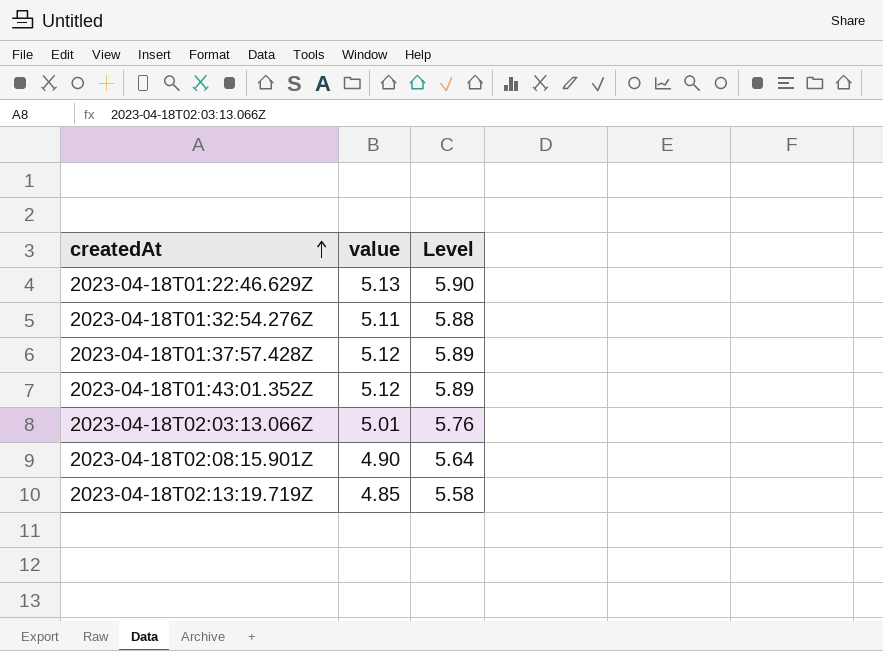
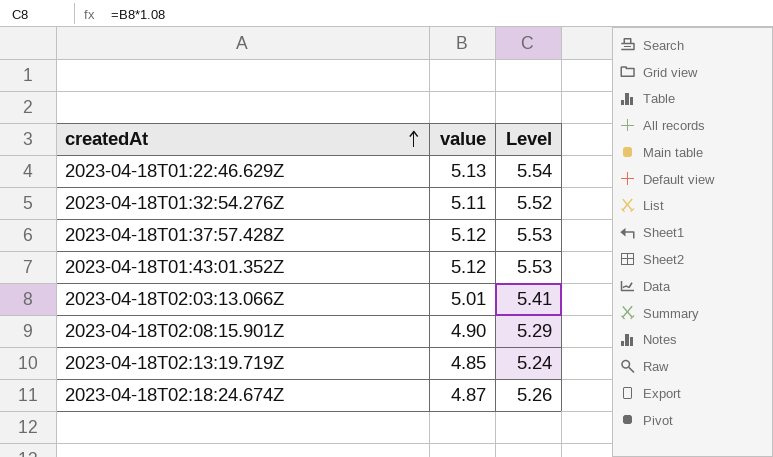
column Level | formula: [value] * 1.15 -> [value] * 1.08
row 2023-04-18T02:18:24.674Z: none -> 4.87 | 5.26

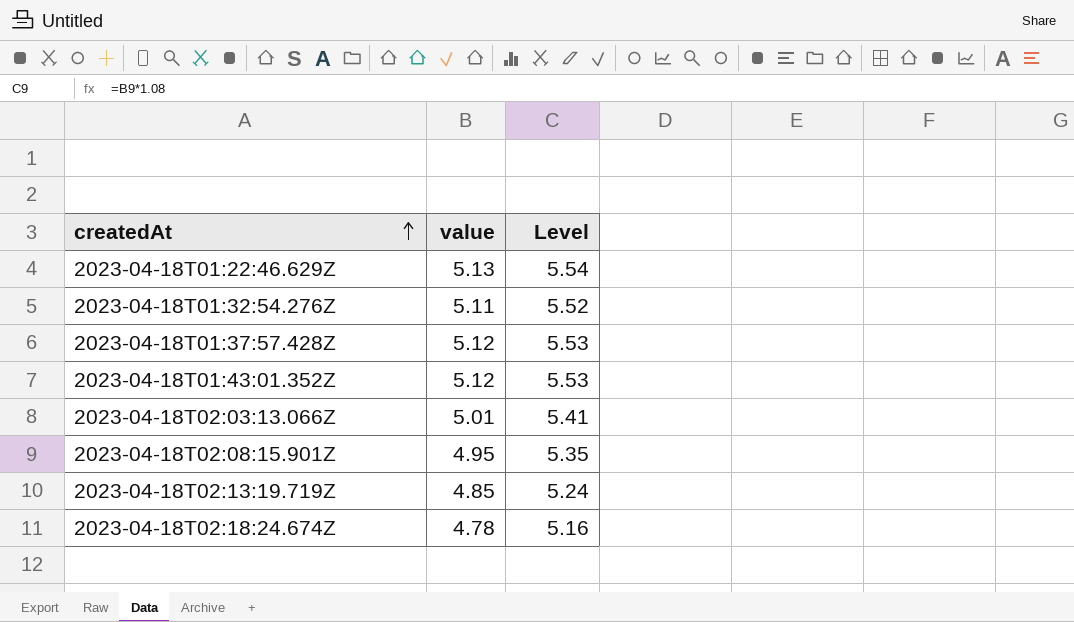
2023-04-18T02:08:15.901Z | value: 4.90 -> 4.95
2023-04-18T02:08:15.901Z | Level: 5.29 -> 5.35
2023-04-18T02:18:24.674Z | value: 4.87 -> 4.78
2023-04-18T02:18:24.674Z | Level: 5.26 -> 5.16

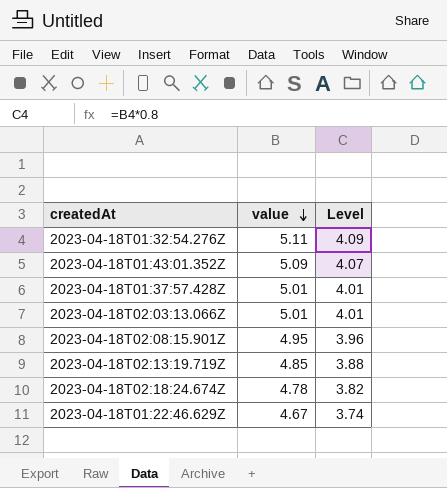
row order: createdAt ascending -> value descending
column Level | formula: [value] * 1.08 -> [value] * 0.8
2023-04-18T01:43:01.352Z | value: 5.12 -> 5.09
2023-04-18T01:37:57.428Z | value: 5.12 -> 5.01
2023-04-18T01:22:46.629Z | value: 5.13 -> 4.67

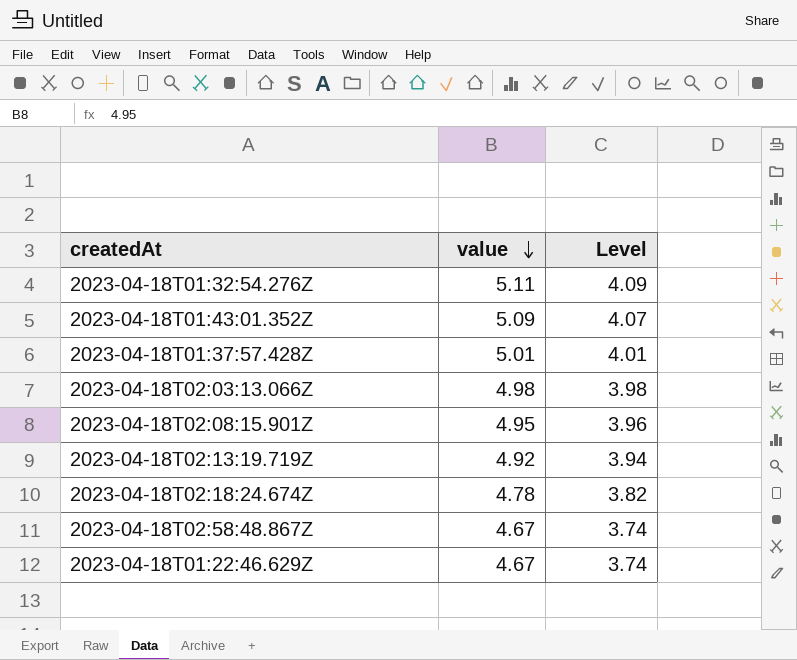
2023-04-18T02:03:13.066Z | value: 5.01 -> 4.98
2023-04-18T02:03:13.066Z | Level: 4.01 -> 3.98
2023-04-18T02:13:19.719Z | value: 4.85 -> 4.92
2023-04-18T02:13:19.719Z | Level: 3.88 -> 3.94
row 2023-04-18T02:58:48.867Z: none -> 4.67 | 3.74

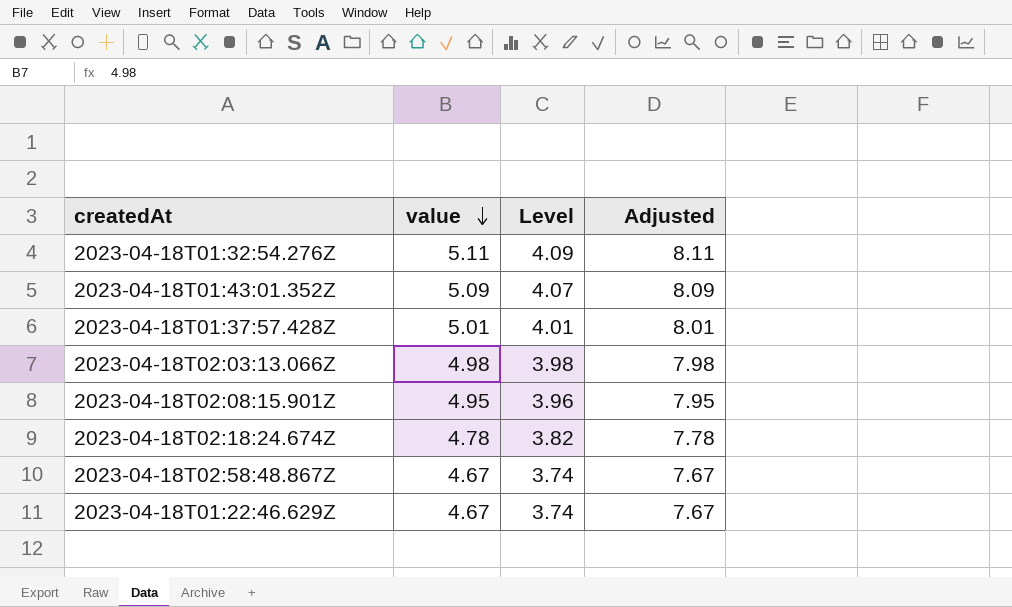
column Adjusted | formula: none -> [value] + 3
row 2023-04-18T02:13:19.719Z: 4.92 | 3.94 -> none

